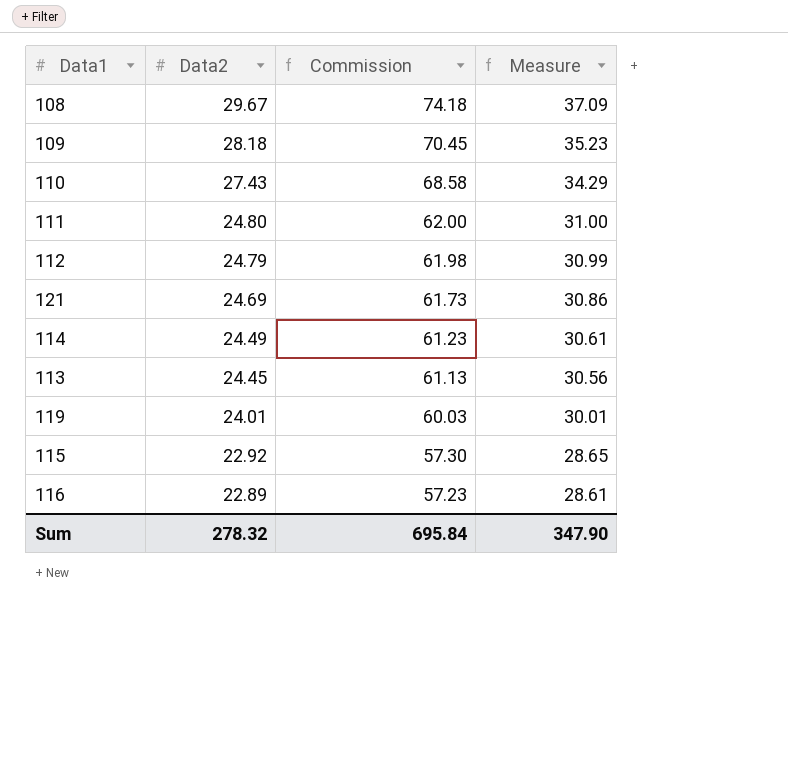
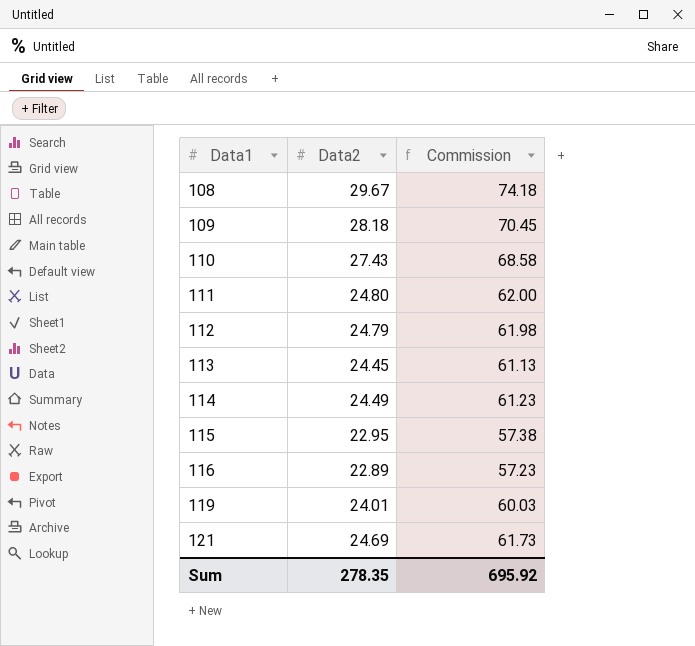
row order: Data2 descending -> Data1 ascending
column Measure | formula: [Data2] * 1.25 -> none
115 | Data2: 22.92 -> 22.95
115 | Commission: 57.30 -> 57.38
Sum | Data2: 278.32 -> 278.35
Sum | Commission: 695.84 -> 695.92

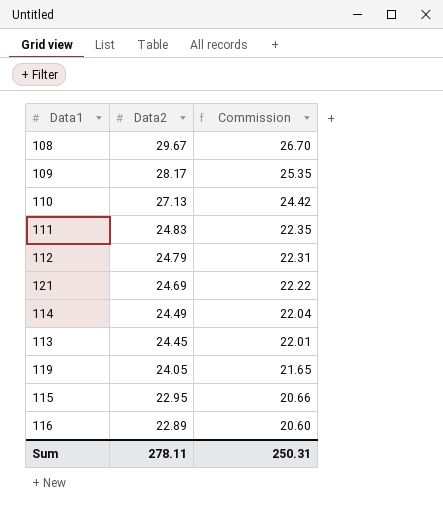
row order: Data1 ascending -> Data2 descending
column Commission | formula: [Data2] * 2.5 -> [Data2] * 0.9
109 | Data2: 28.18 -> 28.17
110 | Data2: 27.43 -> 27.13
111 | Data2: 24.80 -> 24.83
119 | Data2: 24.01 -> 24.05
Sum | Data2: 278.35 -> 278.11
Sum | Commission: 695.92 -> 250.31

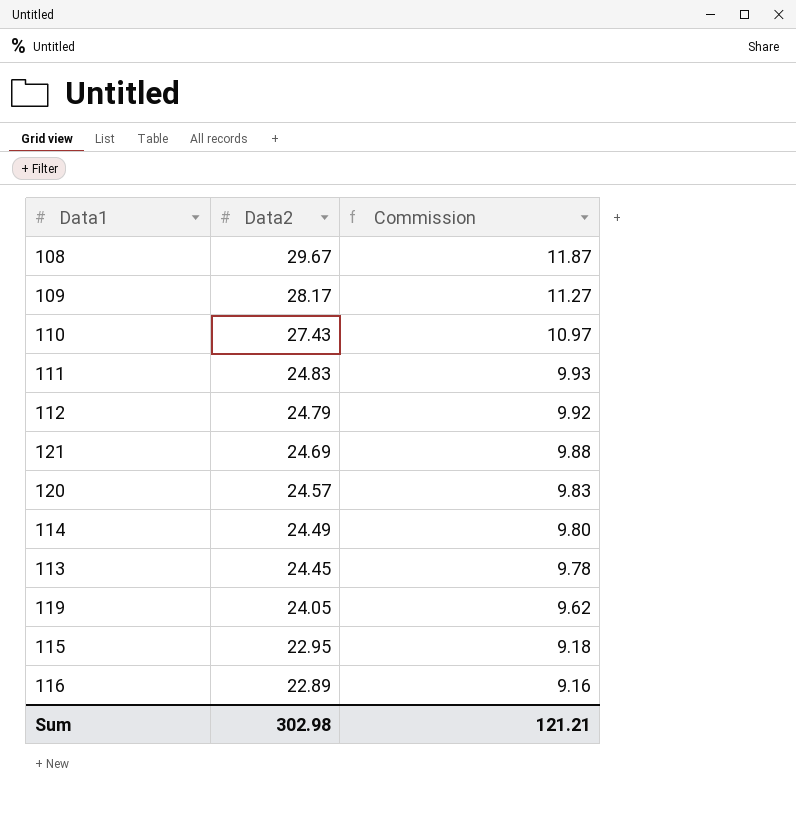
column Commission | formula: [Data2] * 0.9 -> [Data2] * 0.4
110 | Data2: 27.13 -> 27.43
row 120: none -> 24.57 | 9.83
Sum | Data2: 278.11 -> 302.98
Sum | Commission: 250.31 -> 121.21

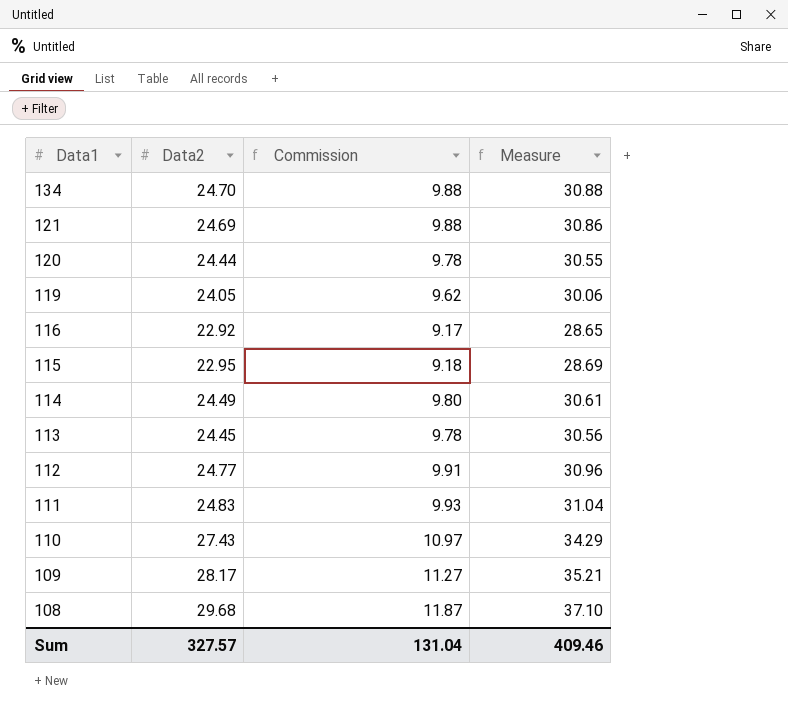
row order: Data2 descending -> Data1 descending
column Measure | formula: none -> [Data2] * 1.25
row 134: none -> 24.70 | 9.88 | 30.88
120 | Data2: 24.57 -> 24.44
120 | Commission: 9.83 -> 9.78
116 | Data2: 22.89 -> 22.92
116 | Commission: 9.16 -> 9.17
112 | Data2: 24.79 -> 24.77
112 | Commission: 9.92 -> 9.91
108 | Data2: 29.67 -> 29.68
Sum | Data2: 302.98 -> 327.57
Sum | Commission: 121.21 -> 131.04

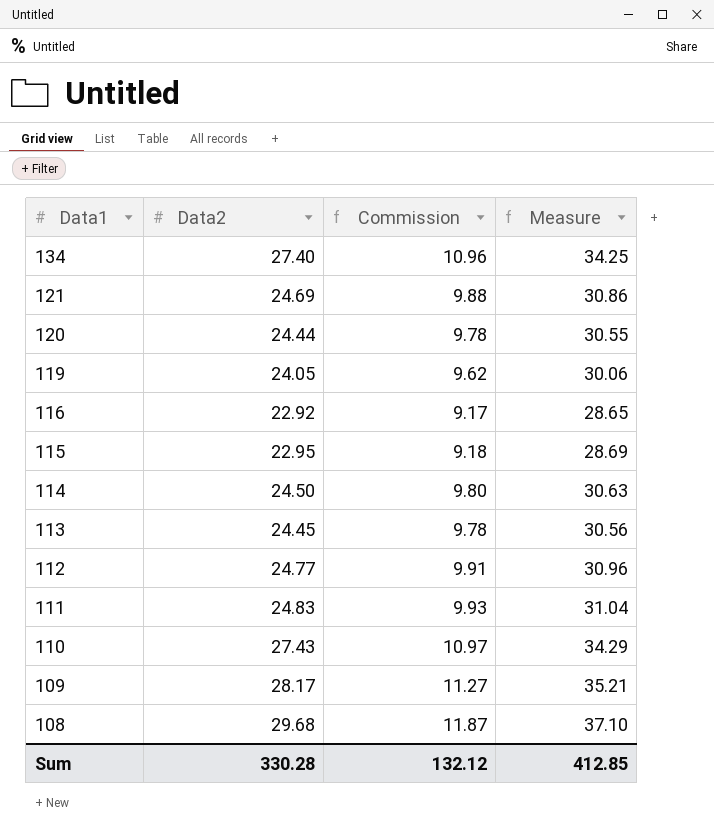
134 | Data2: 24.70 -> 27.40
134 | Commission: 9.88 -> 10.96
134 | Measure: 30.88 -> 34.25
114 | Data2: 24.49 -> 24.50
114 | Measure: 30.61 -> 30.63
Sum | Data2: 327.57 -> 330.28
Sum | Commission: 131.04 -> 132.12
Sum | Measure: 409.46 -> 412.85

